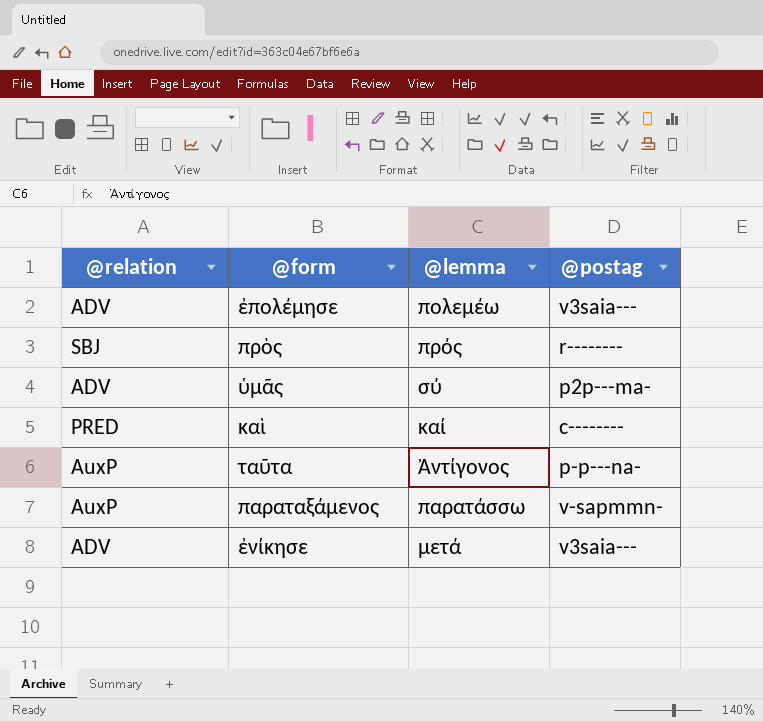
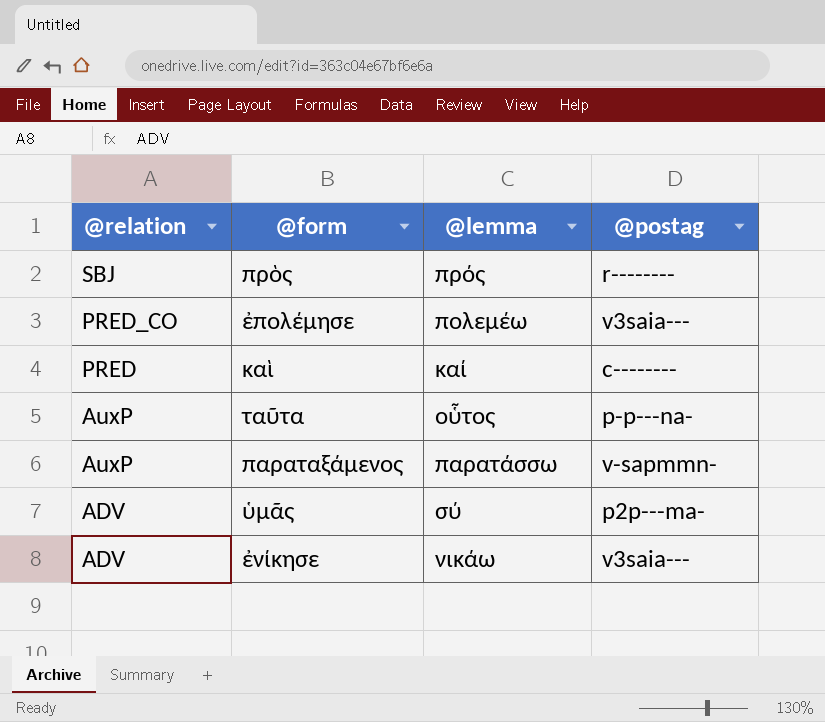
row order: none -> @relation descending
ἐπολέμησε | @relation: ADV -> PRED_CO
ταῦτα | @lemma: Ἀντίγονος -> οὗτος
ἐνίκησε | @lemma: μετά -> νικάω

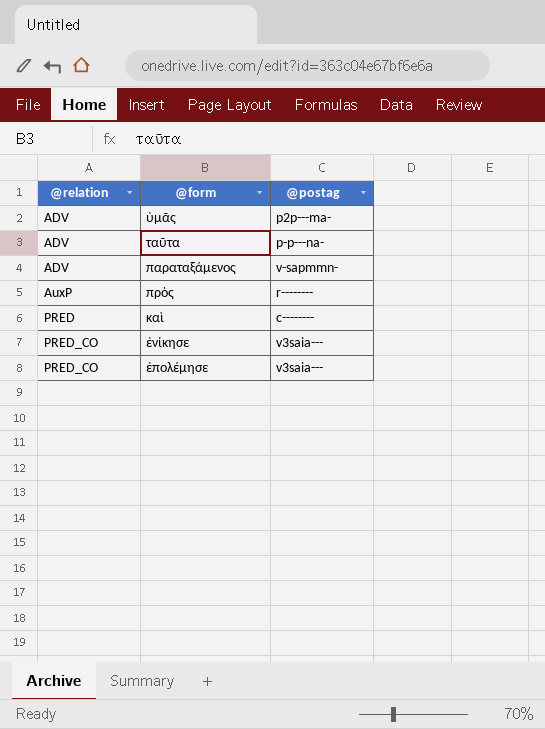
row order: @relation descending -> @relation ascending
column @lemma | position: 3 -> none
ταῦτα | @relation: AuxP -> ADV
παραταξάμενος | @relation: AuxP -> ADV
πρὸς | @relation: SBJ -> AuxP
ἐνίκησε | @relation: ADV -> PRED_CO

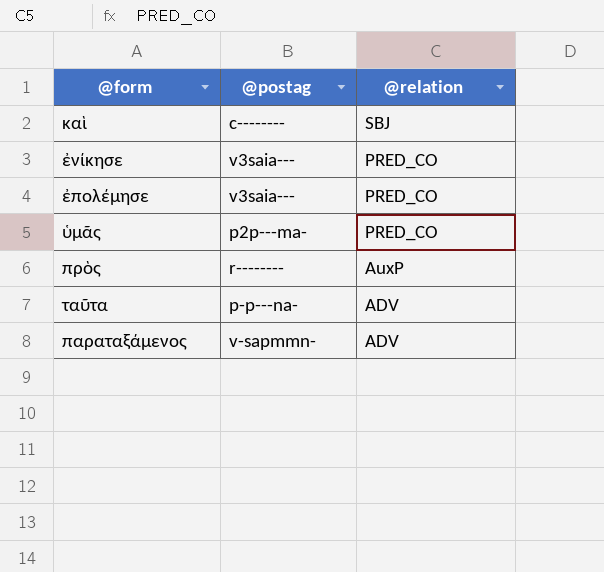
row order: @relation ascending -> @relation descending
column @relation | position: 1 -> 3
καὶ | @relation: PRED -> SBJ
ὑμᾶς | @relation: ADV -> PRED_CO

